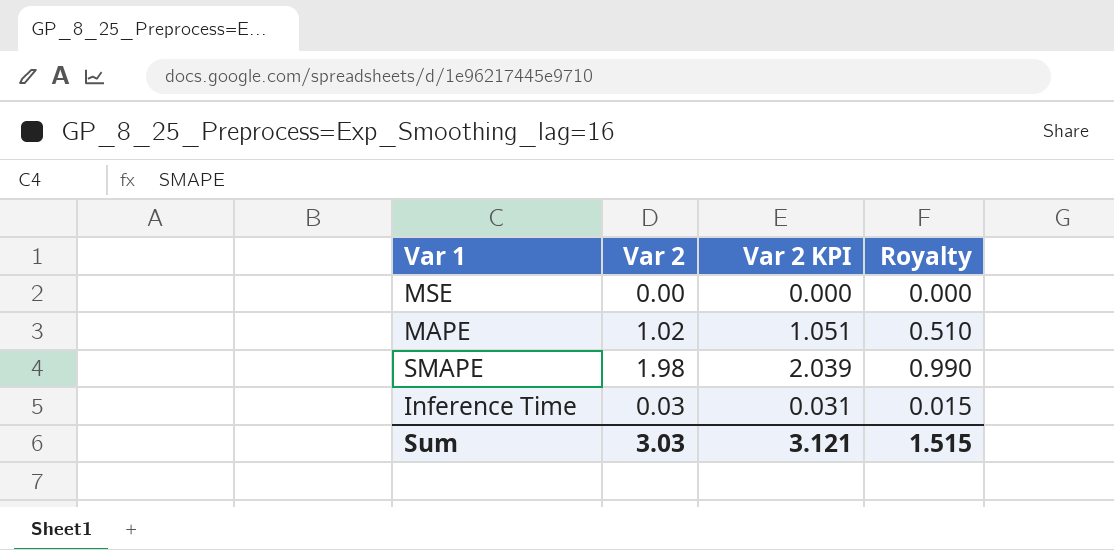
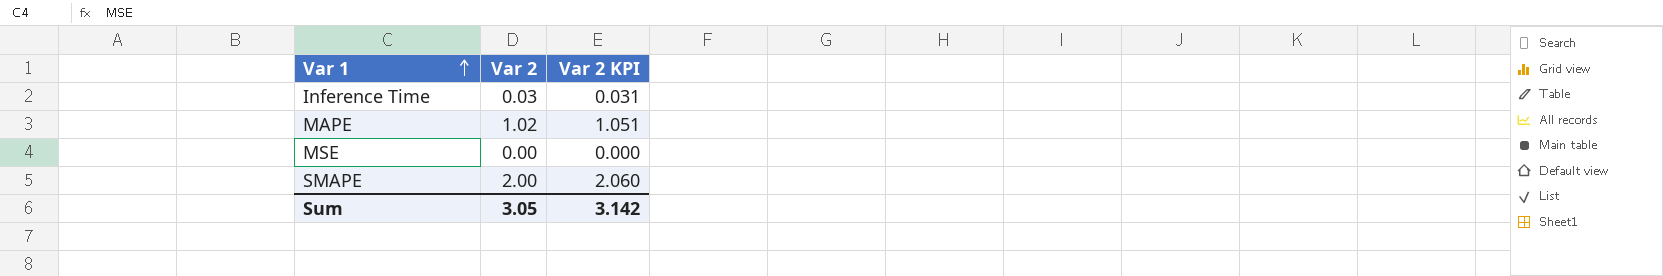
row order: none -> Var 1 ascending
column Royalty | formula: [Var 2] * 0.5 -> none
SMAPE | Var 2: 1.98 -> 2.00
SMAPE | Var 2 KPI: 2.039 -> 2.060
Sum | Var 2: 3.03 -> 3.05
Sum | Var 2 KPI: 3.121 -> 3.142

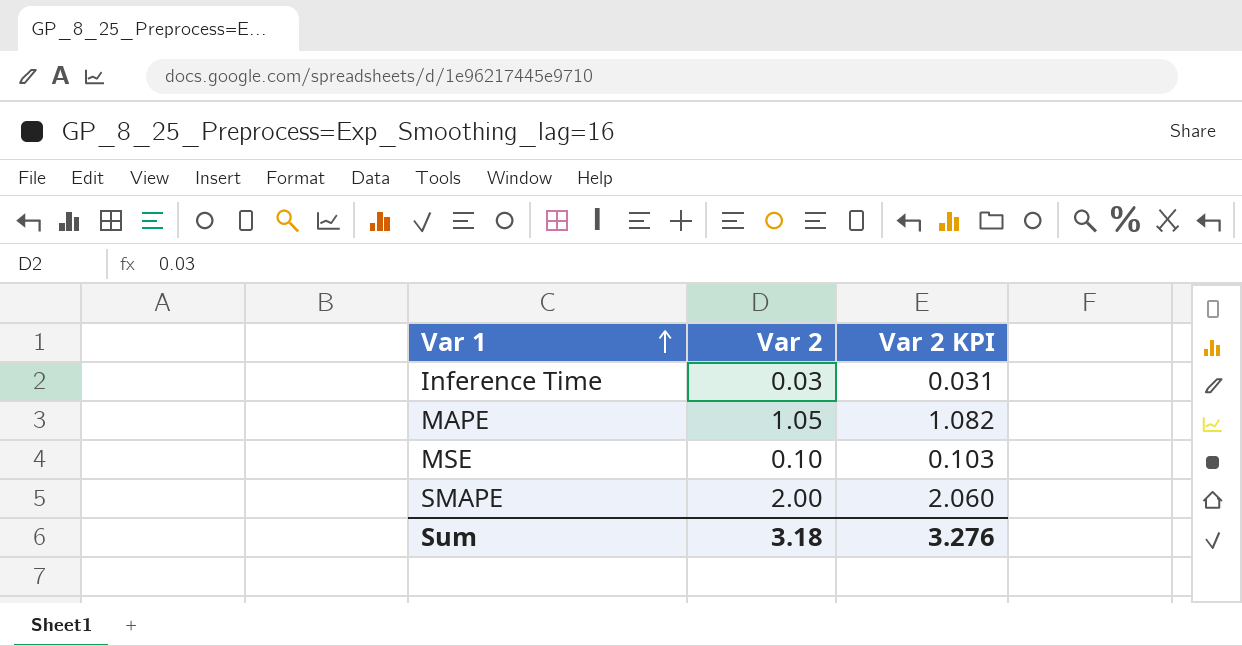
MAPE | Var 2: 1.02 -> 1.05
MAPE | Var 2 KPI: 1.051 -> 1.082
MSE | Var 2: 0.00 -> 0.10
MSE | Var 2 KPI: 0.000 -> 0.103
Sum | Var 2: 3.05 -> 3.18
Sum | Var 2 KPI: 3.142 -> 3.276

